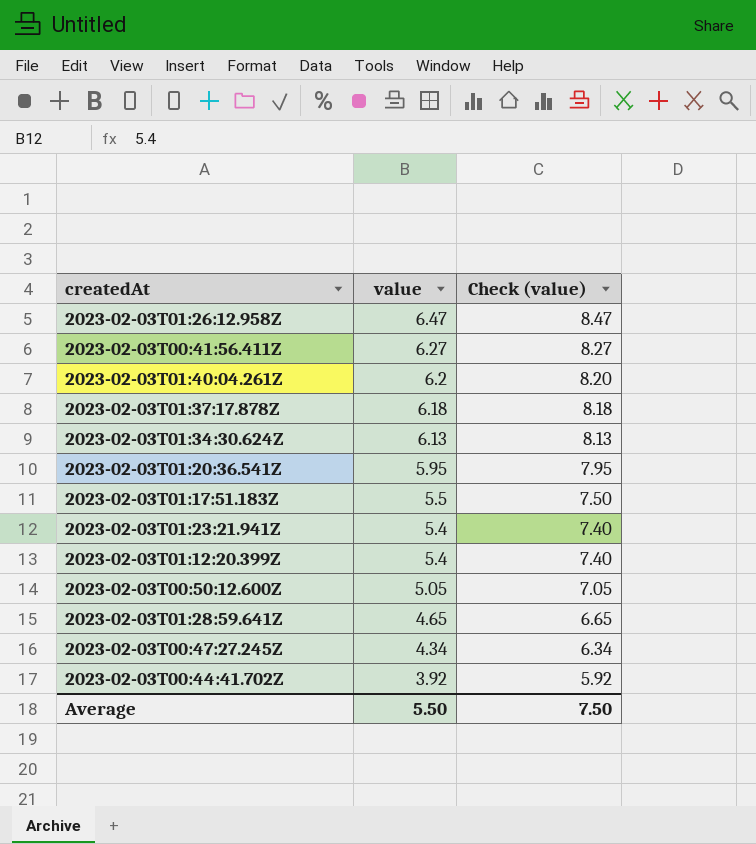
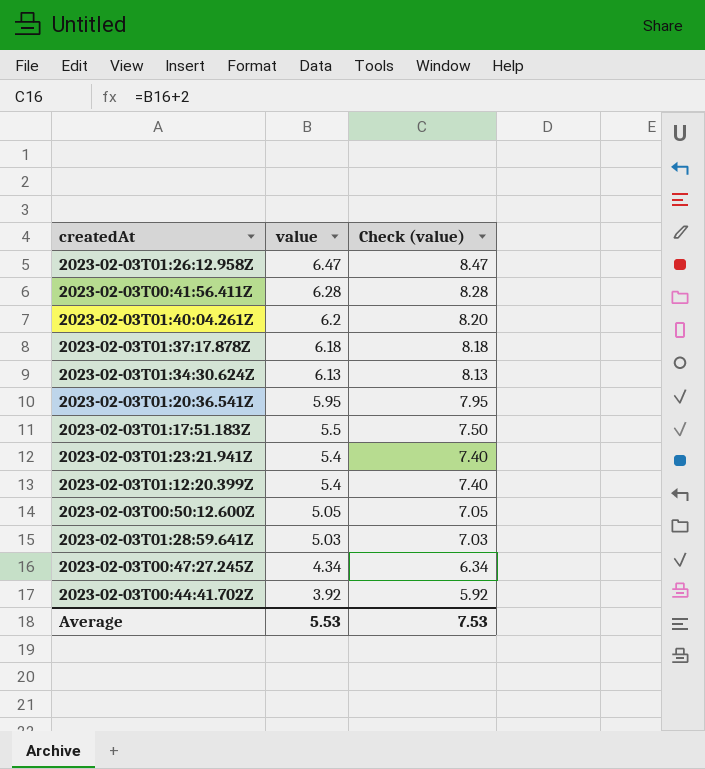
2023-02-03T00:41:56.411Z | value: 6.27 -> 6.28
2023-02-03T00:41:56.411Z | Check (value): 8.27 -> 8.28
2023-02-03T01:28:59.641Z | value: 4.65 -> 5.03
2023-02-03T01:28:59.641Z | Check (value): 6.65 -> 7.03
Average | value: 5.50 -> 5.53
Average | Check (value): 7.50 -> 7.53

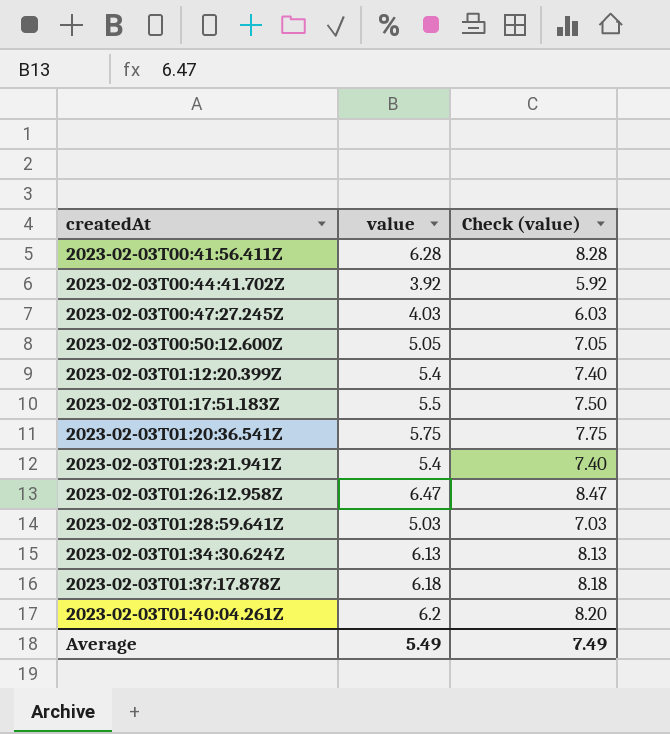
row order: value descending -> createdAt ascending
2023-02-03T00:47:27.245Z | value: 4.34 -> 4.03
2023-02-03T00:47:27.245Z | Check (value): 6.34 -> 6.03
2023-02-03T01:20:36.541Z | value: 5.95 -> 5.75
2023-02-03T01:20:36.541Z | Check (value): 7.95 -> 7.75
Average | value: 5.53 -> 5.49
Average | Check (value): 7.53 -> 7.49

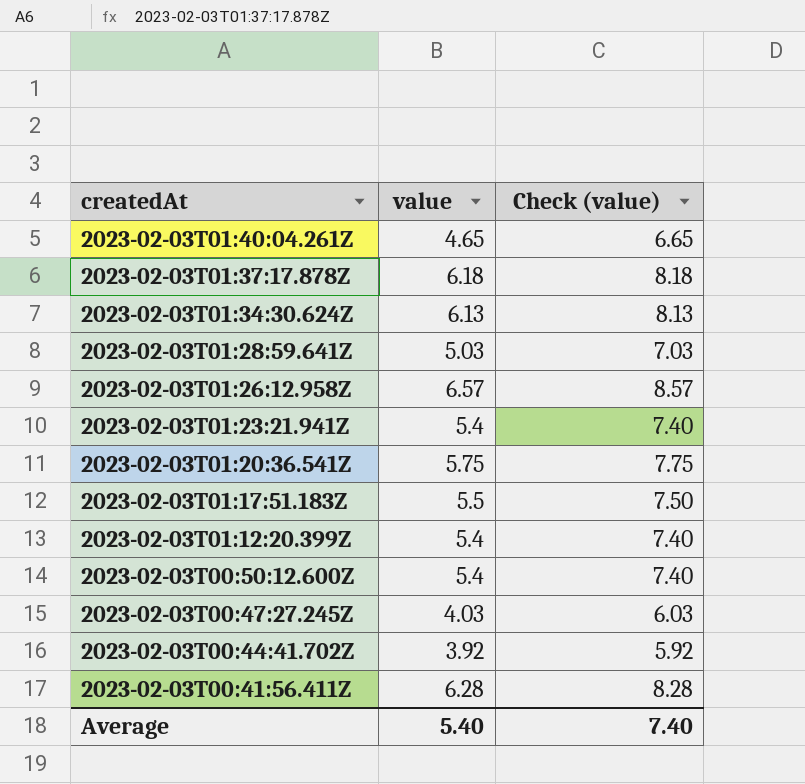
row order: createdAt ascending -> createdAt descending
2023-02-03T01:40:04.261Z | value: 6.2 -> 4.65
2023-02-03T01:40:04.261Z | Check (value): 8.20 -> 6.65
2023-02-03T01:26:12.958Z | value: 6.47 -> 6.57
2023-02-03T01:26:12.958Z | Check (value): 8.47 -> 8.57
2023-02-03T00:50:12.600Z | value: 5.05 -> 5.4
2023-02-03T00:50:12.600Z | Check (value): 7.05 -> 7.40
Average | value: 5.49 -> 5.40
Average | Check (value): 7.49 -> 7.40

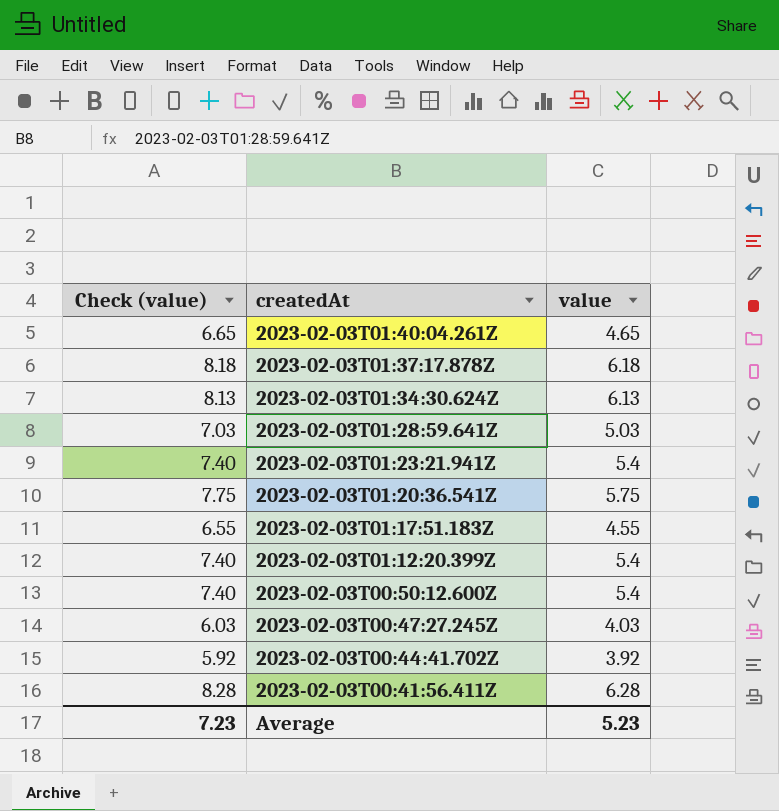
column Check (value) | position: 3 -> 1
row 2023-02-03T01:26:12.958Z: 6.57 | 8.57 -> none
2023-02-03T01:17:51.183Z | Check (value): 7.50 -> 6.55
2023-02-03T01:17:51.183Z | value: 5.5 -> 4.55
Average | Check (value): 7.40 -> 7.23
Average | value: 5.40 -> 5.23

